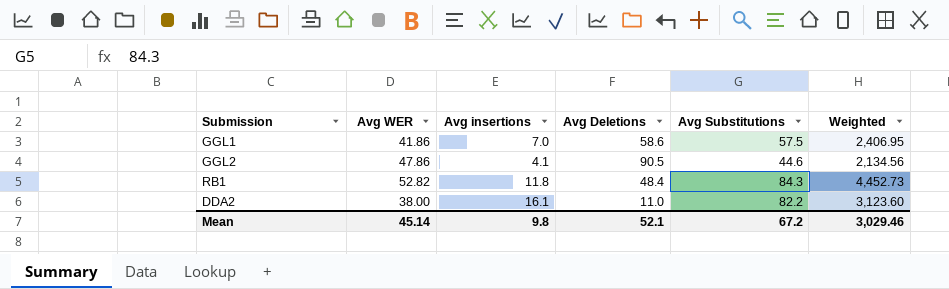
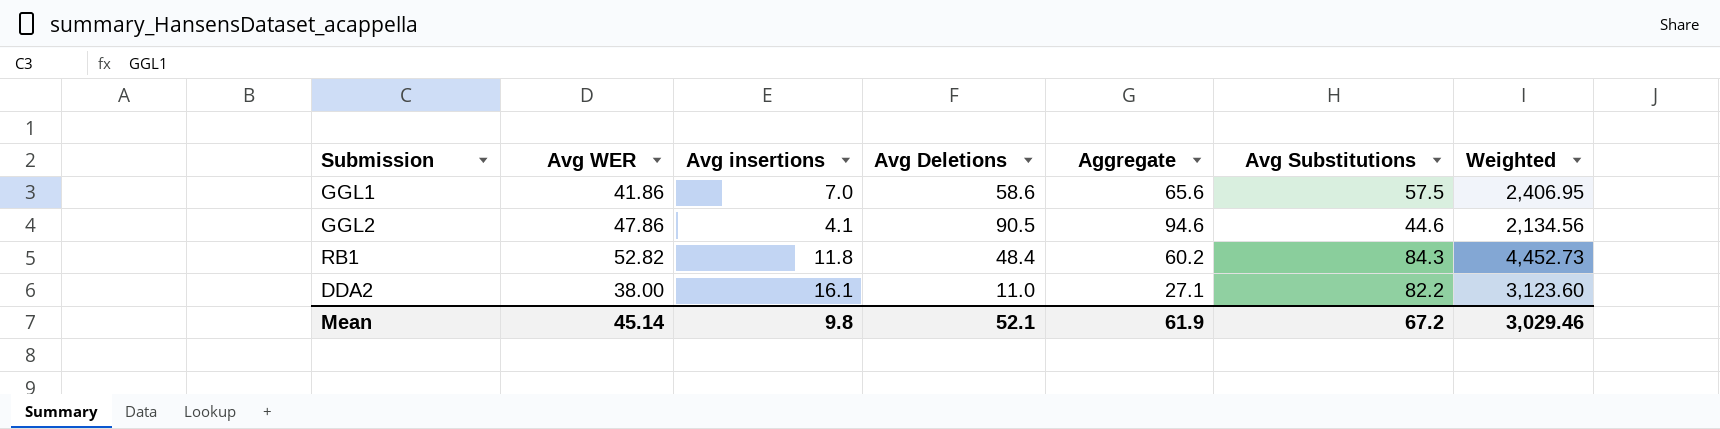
column Aggregate | formula: none -> [Avg insertions] + [Avg Deletions]

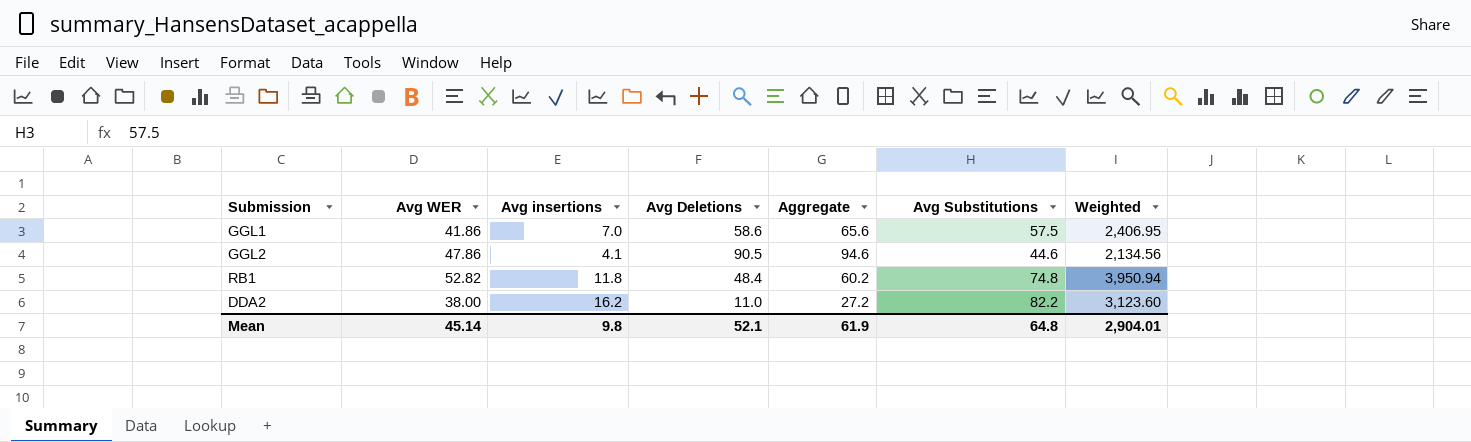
RB1 | Avg Substitutions: 84.3 -> 74.8
RB1 | Weighted: 4,452.73 -> 3,950.94
DDA2 | Avg insertions: 16.1 -> 16.2
DDA2 | Aggregate: 27.1 -> 27.2
Mean | Avg Substitutions: 67.2 -> 64.8
Mean | Weighted: 3,029.46 -> 2,904.01

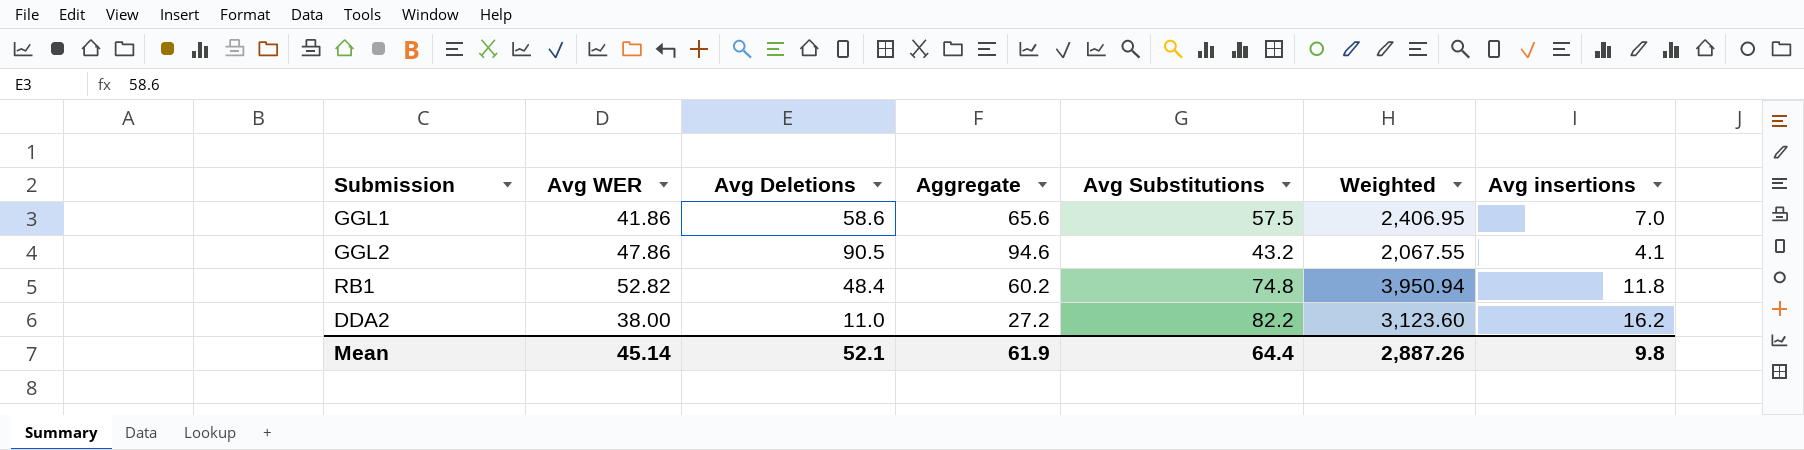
column Avg insertions | position: 3 -> 7
GGL2 | Avg Substitutions: 44.6 -> 43.2
GGL2 | Weighted: 2,134.56 -> 2,067.55
Mean | Avg Substitutions: 64.8 -> 64.4
Mean | Weighted: 2,904.01 -> 2,887.26

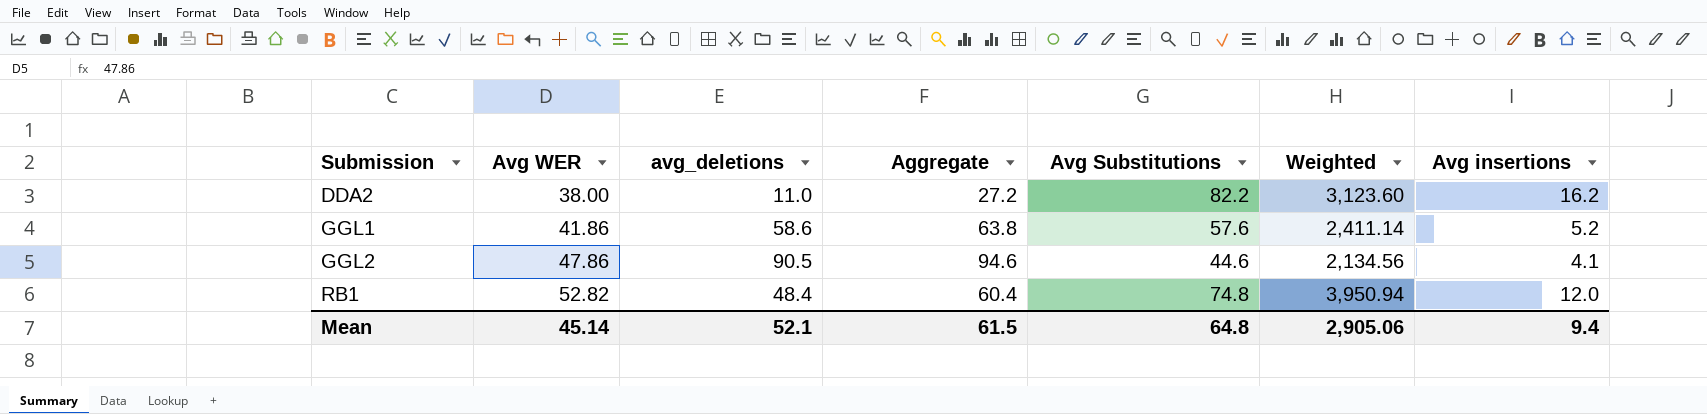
row order: none -> Submission ascending
column name: Avg Deletions -> avg_deletions
GGL1 | Aggregate: 65.6 -> 63.8
GGL1 | Avg Substitutions: 57.5 -> 57.6
GGL1 | Weighted: 2,406.95 -> 2,411.14
GGL1 | Avg insertions: 7.0 -> 5.2
GGL2 | Avg Substitutions: 43.2 -> 44.6
GGL2 | Weighted: 2,067.55 -> 2,134.56
RB1 | Aggregate: 60.2 -> 60.4
RB1 | Avg insertions: 11.8 -> 12.0
Mean | Aggregate: 61.9 -> 61.5
Mean | Avg Substitutions: 64.4 -> 64.8
Mean | Weighted: 2,887.26 -> 2,905.06
Mean | Avg insertions: 9.8 -> 9.4

